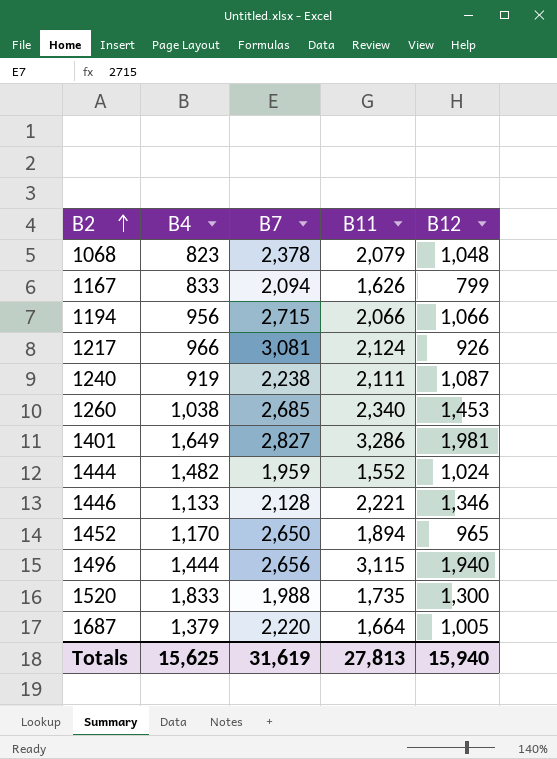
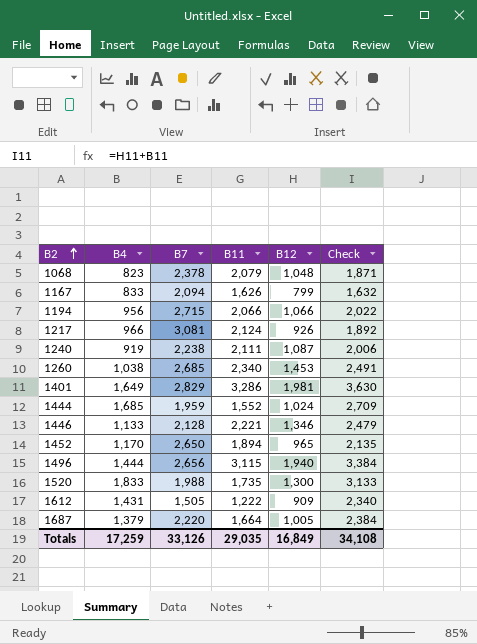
column Check | formula: none -> [B4] + [B12]
1401 | B7: 2,827 -> 2,829
1444 | B4: 1,482 -> 1,685
row 1612: none -> 1,431 | 1,505 | 1,222 | 909 | 2,340
Totals | B4: 15,625 -> 17,259
Totals | B7: 31,619 -> 33,126
Totals | B11: 27,813 -> 29,035
Totals | B12: 15,940 -> 16,849

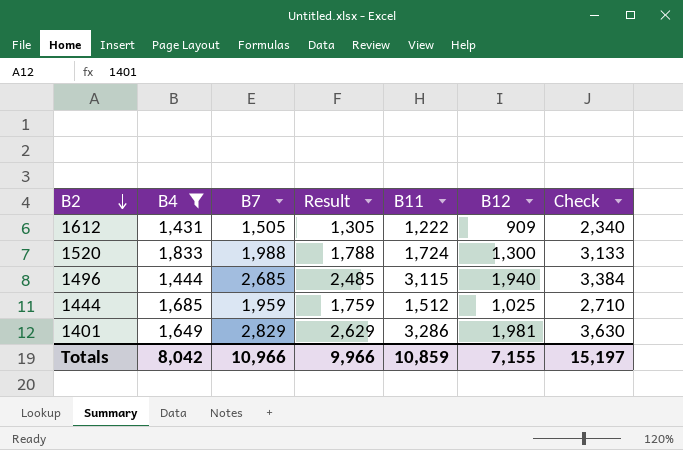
filter: none -> B4 >= 1,431
row order: B2 ascending -> B2 descending
column Result | formula: none -> [B7] - 200
1520 | B11: 1,735 -> 1,724
1496 | B7: 2,656 -> 2,685
1444 | B11: 1,552 -> 1,512
1444 | B12: 1,024 -> 1,025
1444 | Check: 2,709 -> 2,710
Totals | B4: 17,259 -> 8,042
Totals | B7: 33,126 -> 10,966
Totals | B11: 29,035 -> 10,859
Totals | B12: 16,849 -> 7,155
Totals | Check: 34,108 -> 15,197

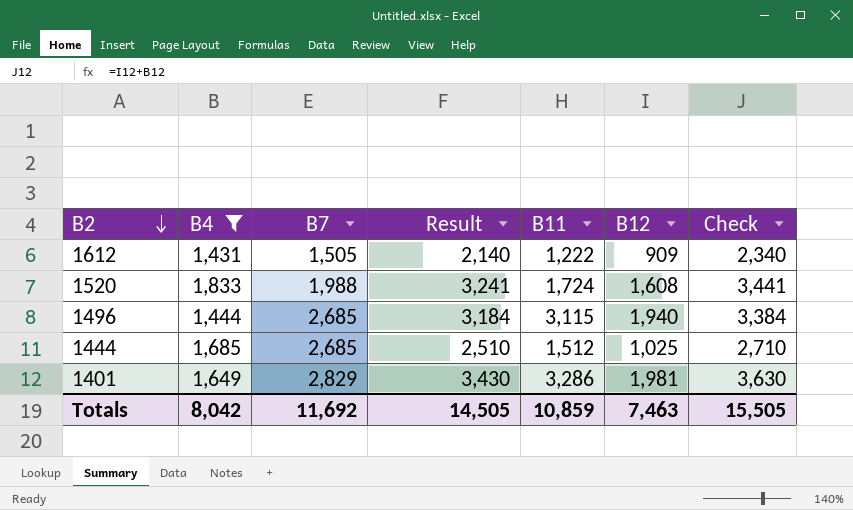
column Result | formula: [B7] - 200 -> [Check] - 200
1520 | B12: 1,300 -> 1,608
1520 | Check: 3,133 -> 3,441
1444 | B7: 1,959 -> 2,685
Totals | B7: 10,966 -> 11,692
Totals | Result: 9,966 -> 14,505
Totals | B12: 7,155 -> 7,463
Totals | Check: 15,197 -> 15,505

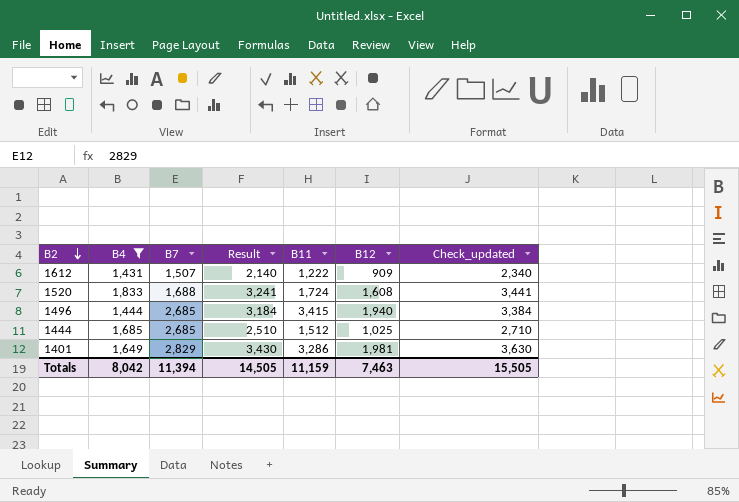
column name: Check -> Check_updated
1612 | B7: 1,505 -> 1,507
1520 | B7: 1,988 -> 1,688
1496 | B11: 3,115 -> 3,415
Totals | B7: 11,692 -> 11,394
Totals | B11: 10,859 -> 11,159

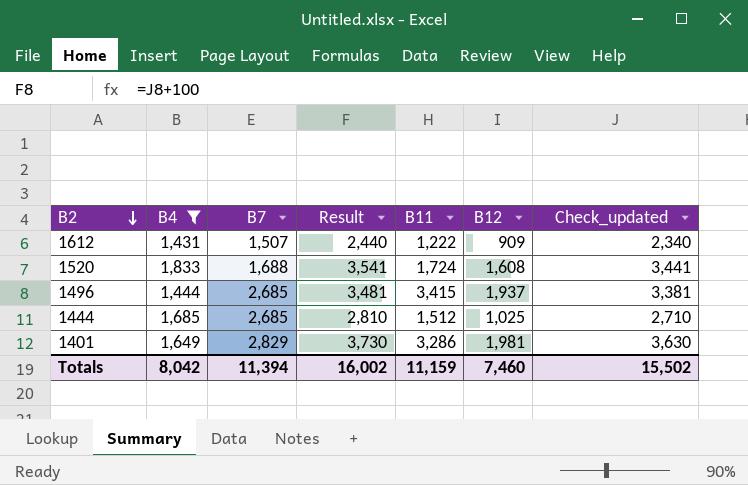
column Result | formula: [Check_updated] - 200 -> [Check_updated] + 100
1496 | B12: 1,940 -> 1,937
1496 | Check_updated: 3,384 -> 3,381
Totals | Result: 14,505 -> 16,002
Totals | B12: 7,463 -> 7,460
Totals | Check_updated: 15,505 -> 15,502

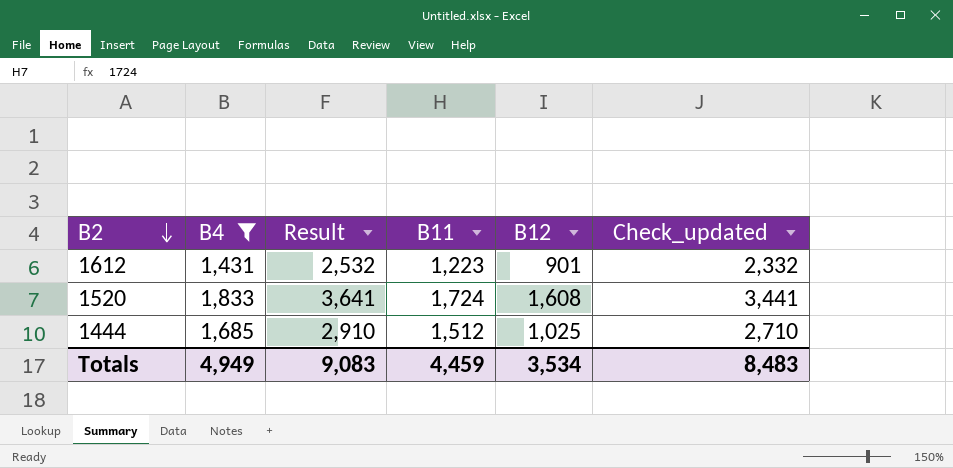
column B7 | position: 3 -> none
column Result | formula: [Check_updated] + 100 -> [Check_updated] + 200
row 1496: 1,444 | 2,685 | 3,481 | 3,415 | 1,937 | 3,381 -> none
row 1401: 1,649 | 2,829 | 3,730 | 3,286 | 1,981 | 3,630 -> none
1612 | B11: 1,222 -> 1,223
1612 | B12: 909 -> 901
1612 | Check_updated: 2,340 -> 2,332
Totals | B4: 8,042 -> 4,949
Totals | Result: 16,002 -> 9,083
Totals | B11: 11,159 -> 4,459
Totals | B12: 7,460 -> 3,534
Totals | Check_updated: 15,502 -> 8,483

